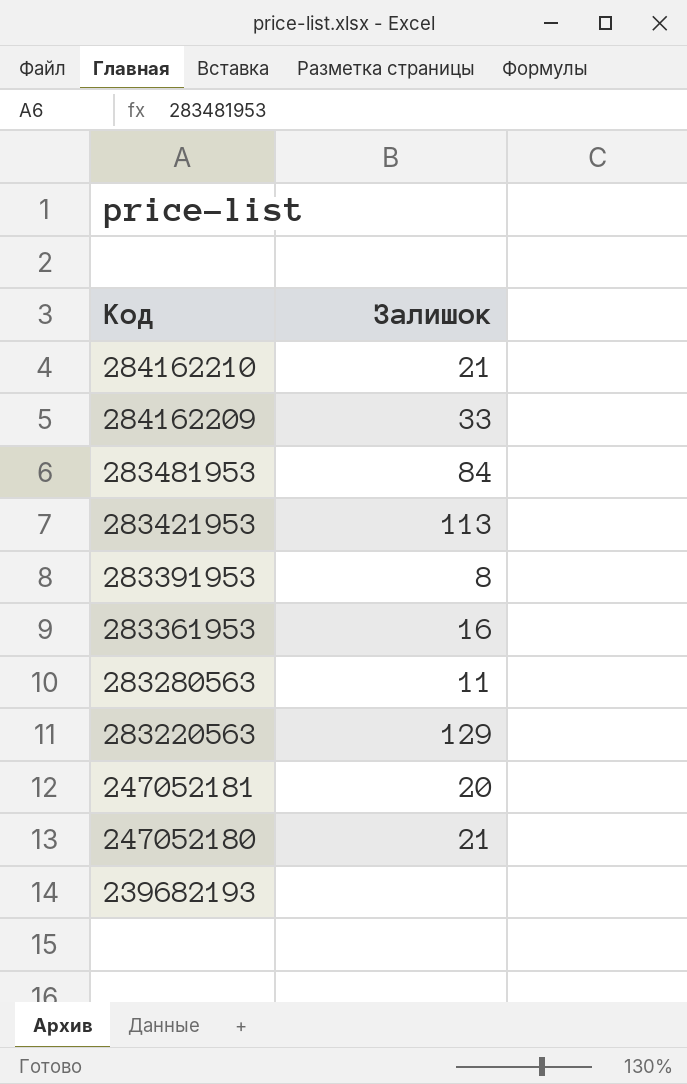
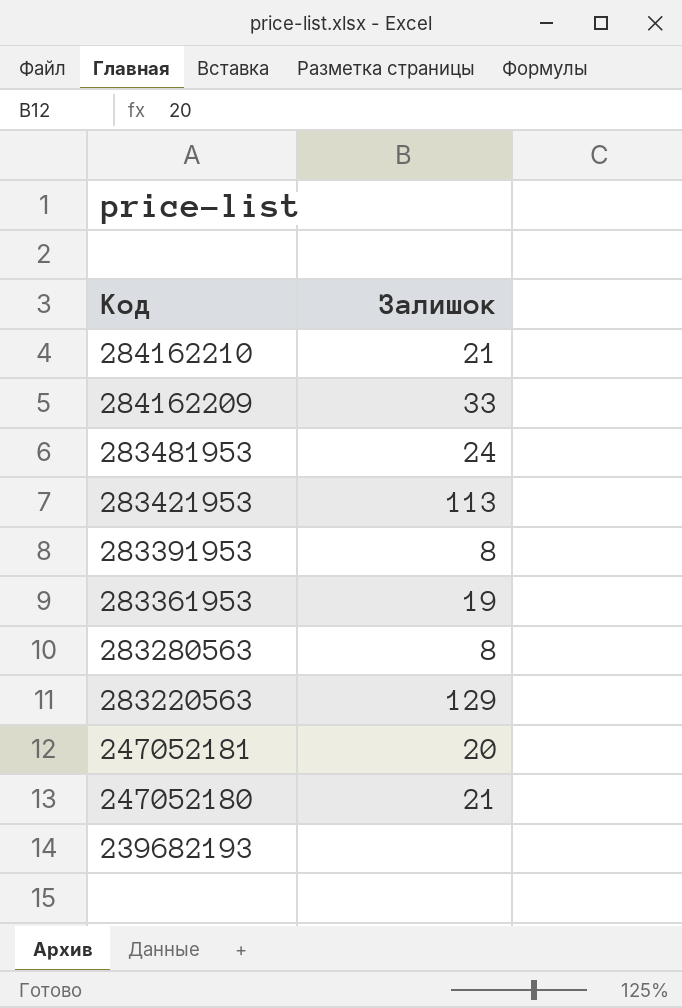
283481953 | Залишок: 84 -> 24
283361953 | Залишок: 16 -> 19
283280563 | Залишок: 11 -> 8

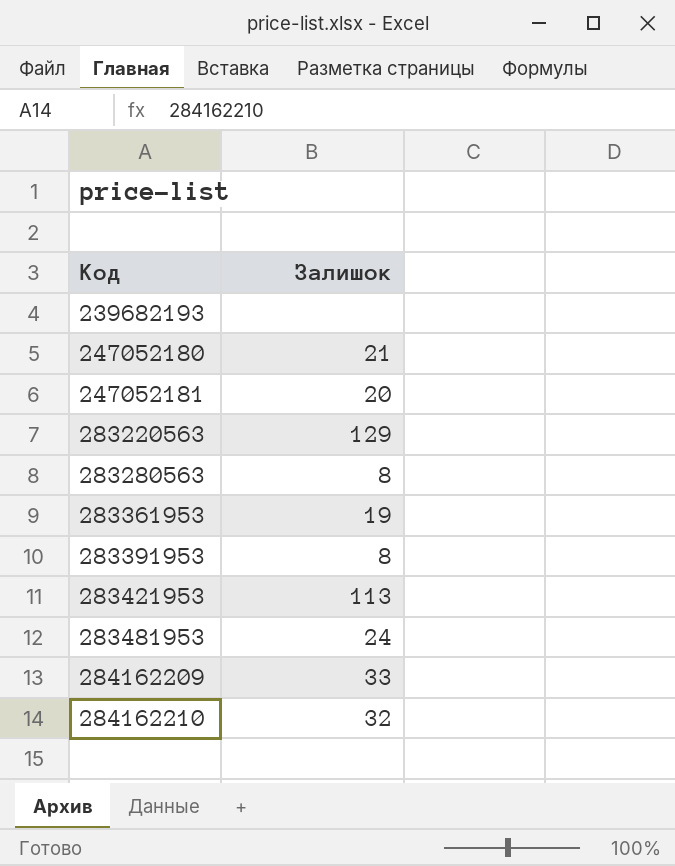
row order: Код descending -> Код ascending
284162210 | Залишок: 21 -> 32

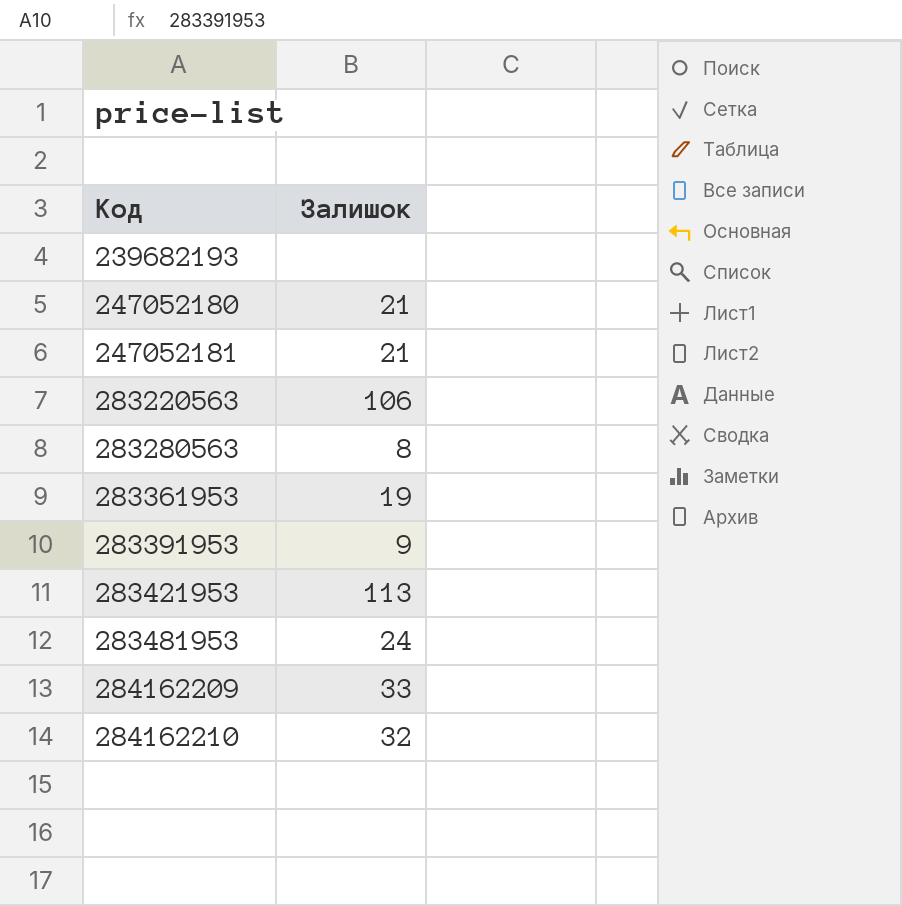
247052181 | Залишок: 20 -> 21
283220563 | Залишок: 129 -> 106
283391953 | Залишок: 8 -> 9

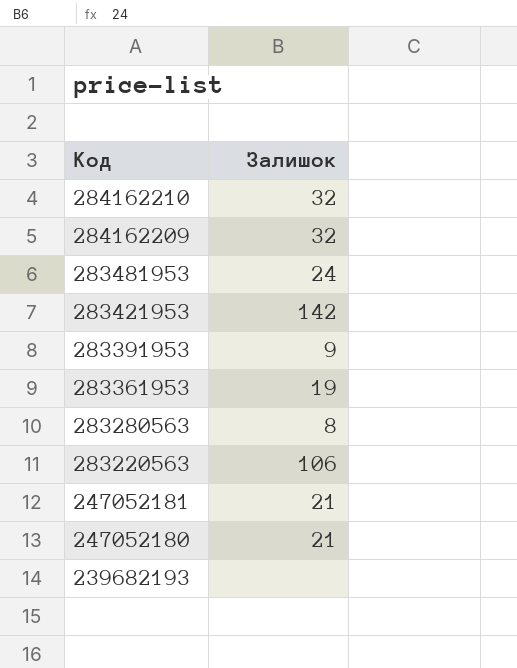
row order: Код ascending -> Код descending
284162209 | Залишок: 33 -> 32
283421953 | Залишок: 113 -> 142

